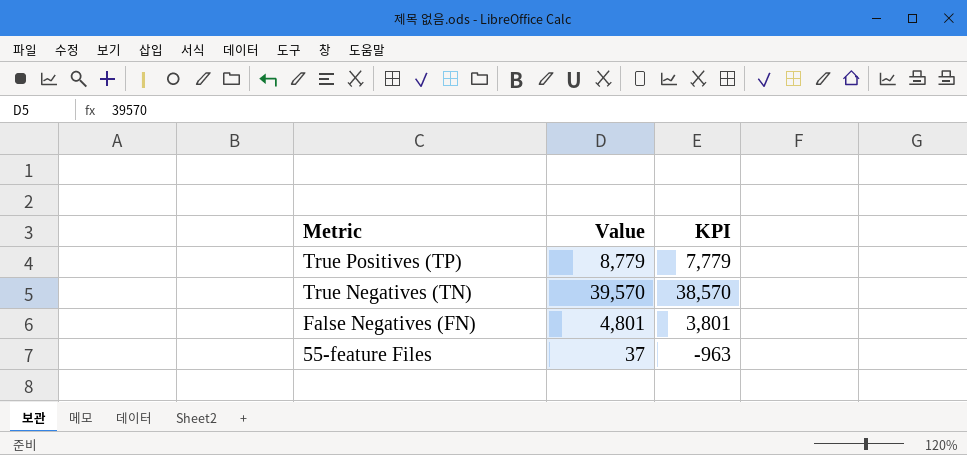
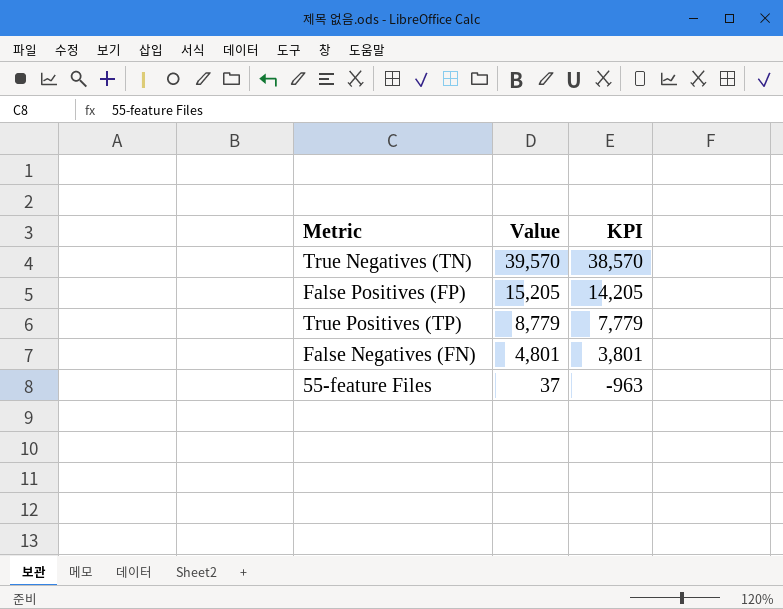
row order: Metric descending -> Value descending
row False Positives (FP): none -> 15,205 | 14,205

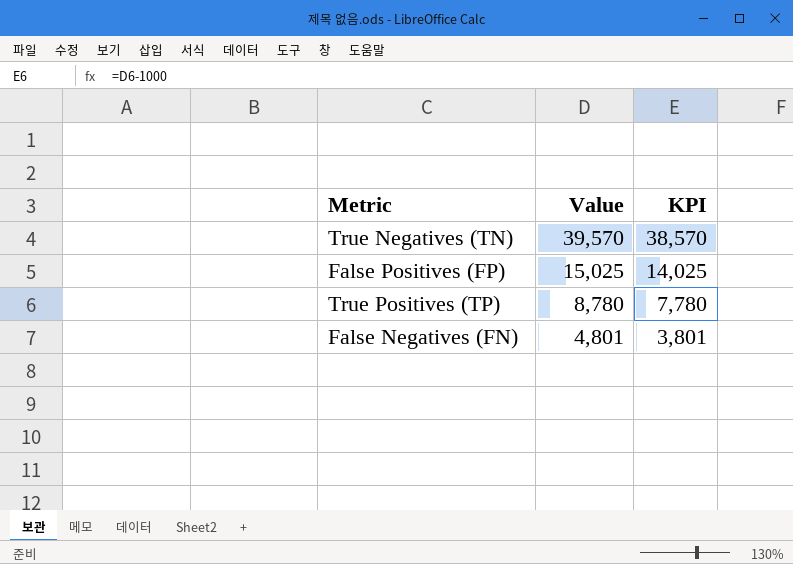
row 55-feature Files: 37 | -963 -> none
False Positives (FP) | Value: 15,205 -> 15,025
False Positives (FP) | KPI: 14,205 -> 14,025
True Positives (TP) | Value: 8,779 -> 8,780
True Positives (TP) | KPI: 7,779 -> 7,780

